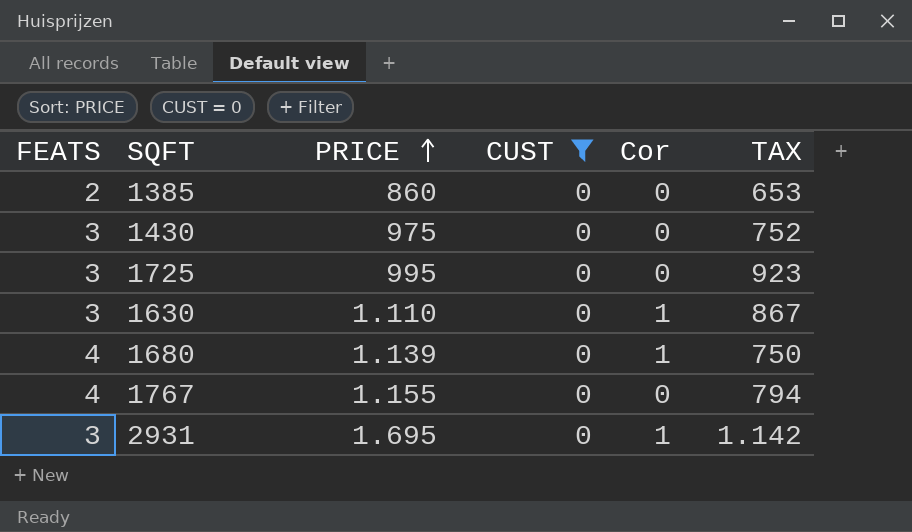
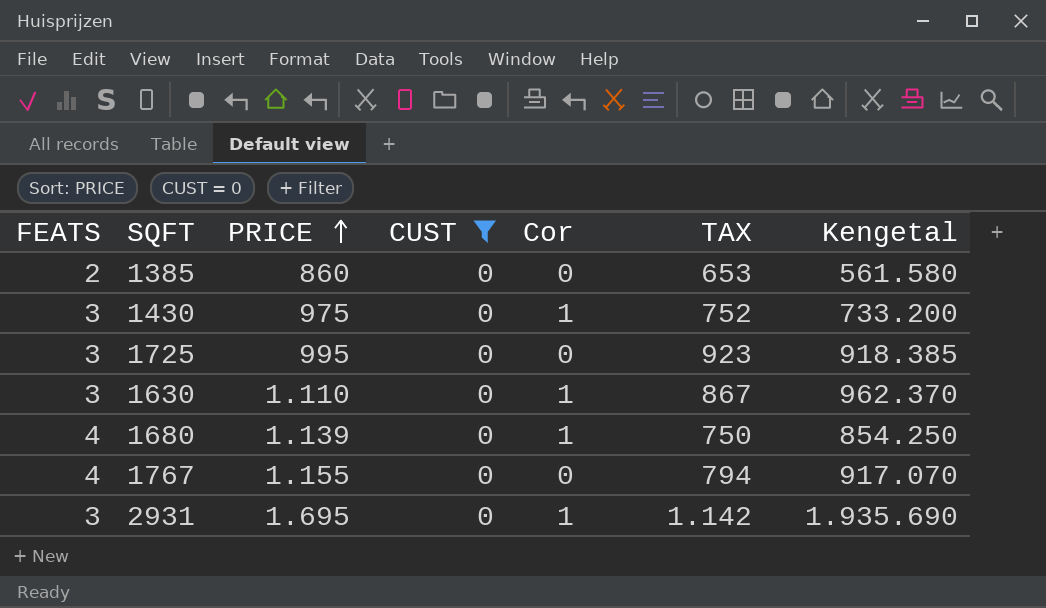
column Kengetal | formula: none -> [PRICE] * [TAX]
1430 | Cor: 0 -> 1

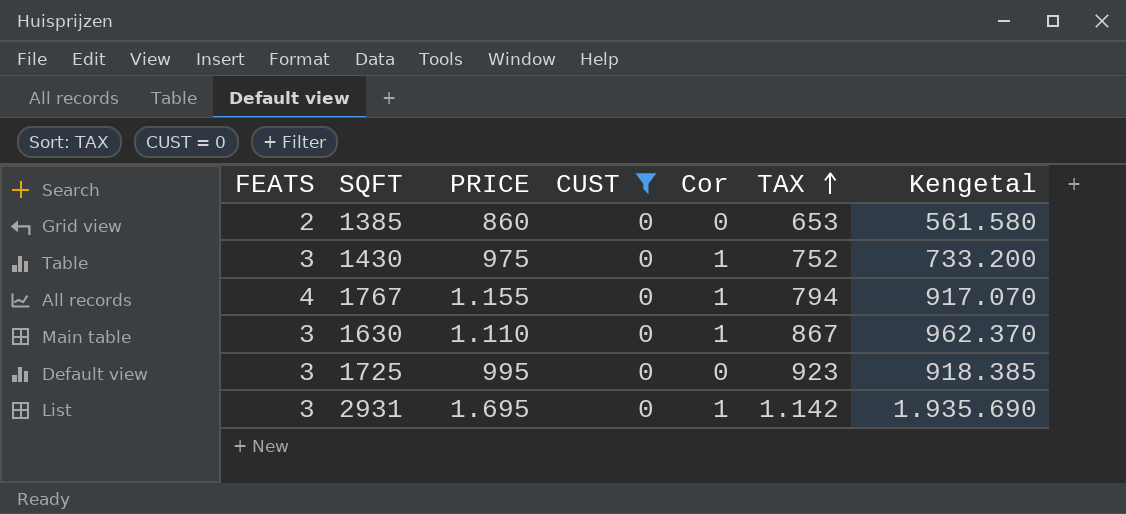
row order: PRICE ascending -> TAX ascending
row 1680: 4 | 1.139 | 0 | 1 | 750 | 854.250 -> none
1767 | Cor: 0 -> 1

